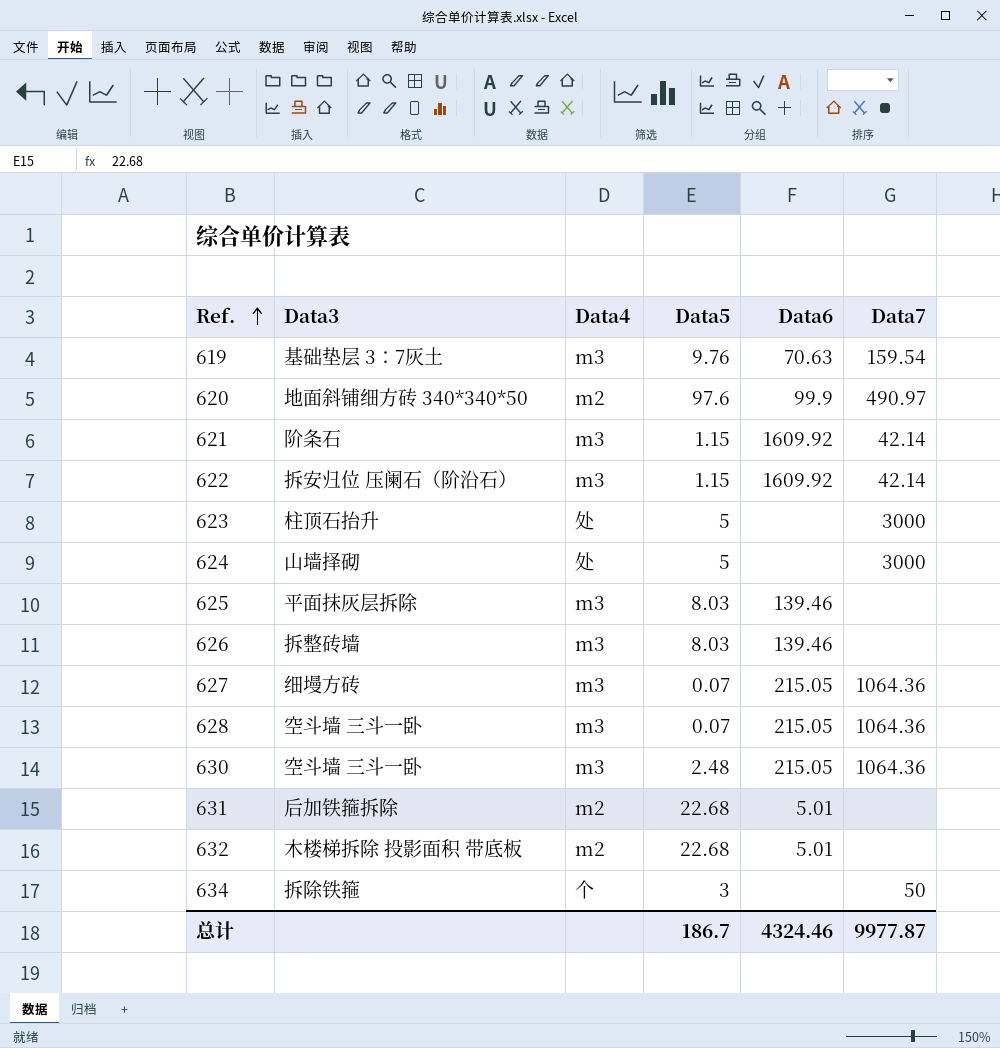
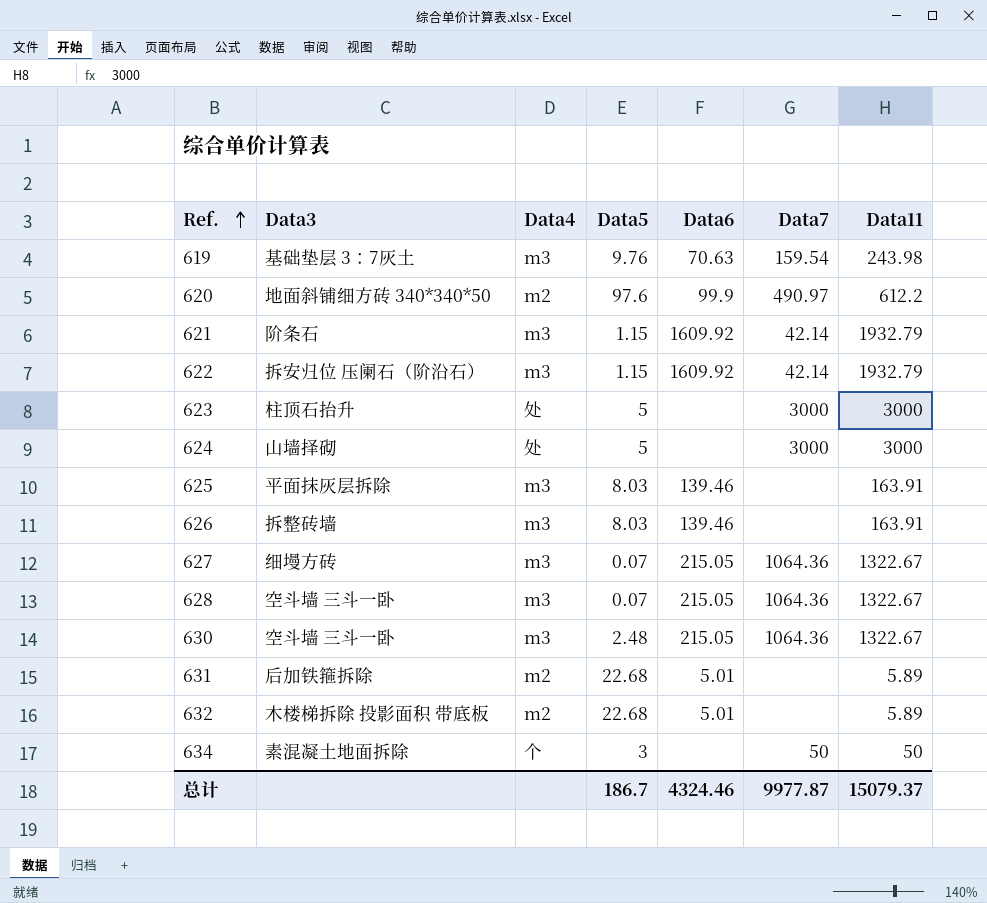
column Data11 | position: none -> 7
634 | Data3: 拆除铁箍 -> 素混凝土地面拆除

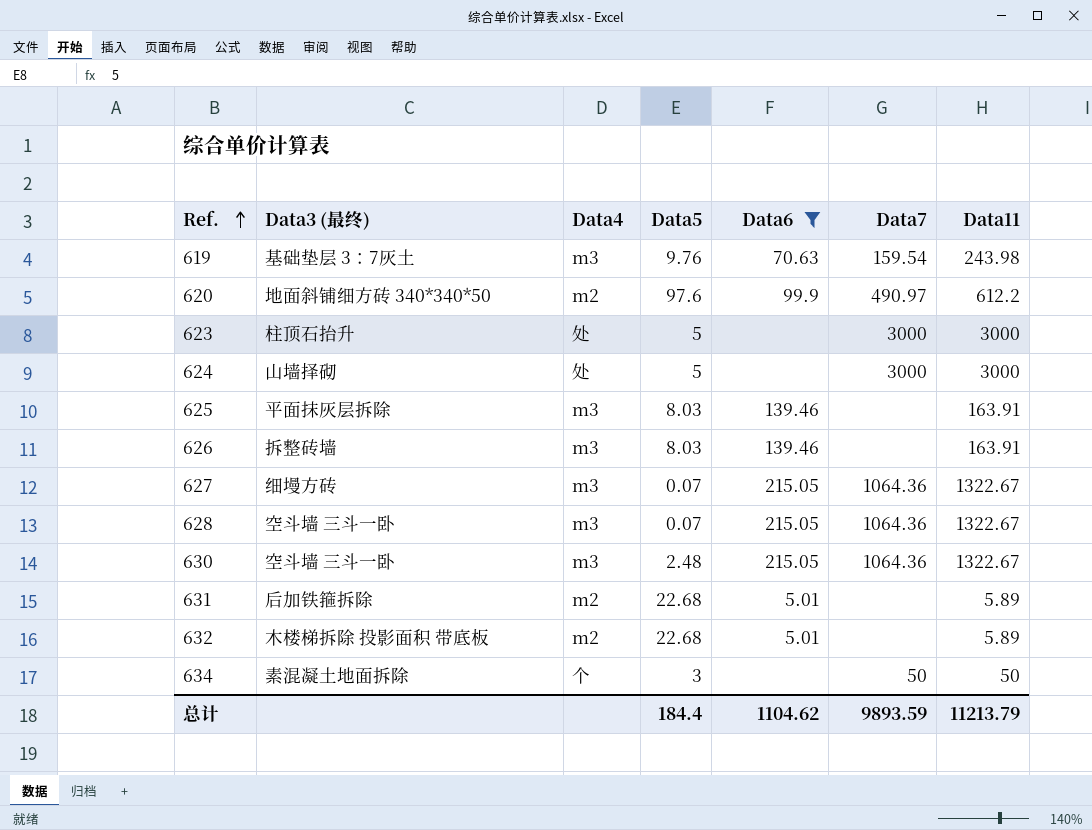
filter: none -> Data6 != 1609.92
column name: Data3 -> Data3 (最终)
总计 | Data5: 186.7 -> 184.4
总计 | Data6: 4324.46 -> 1104.62
总计 | Data7: 9977.87 -> 9893.59
总计 | Data11: 15079.37 -> 11213.79

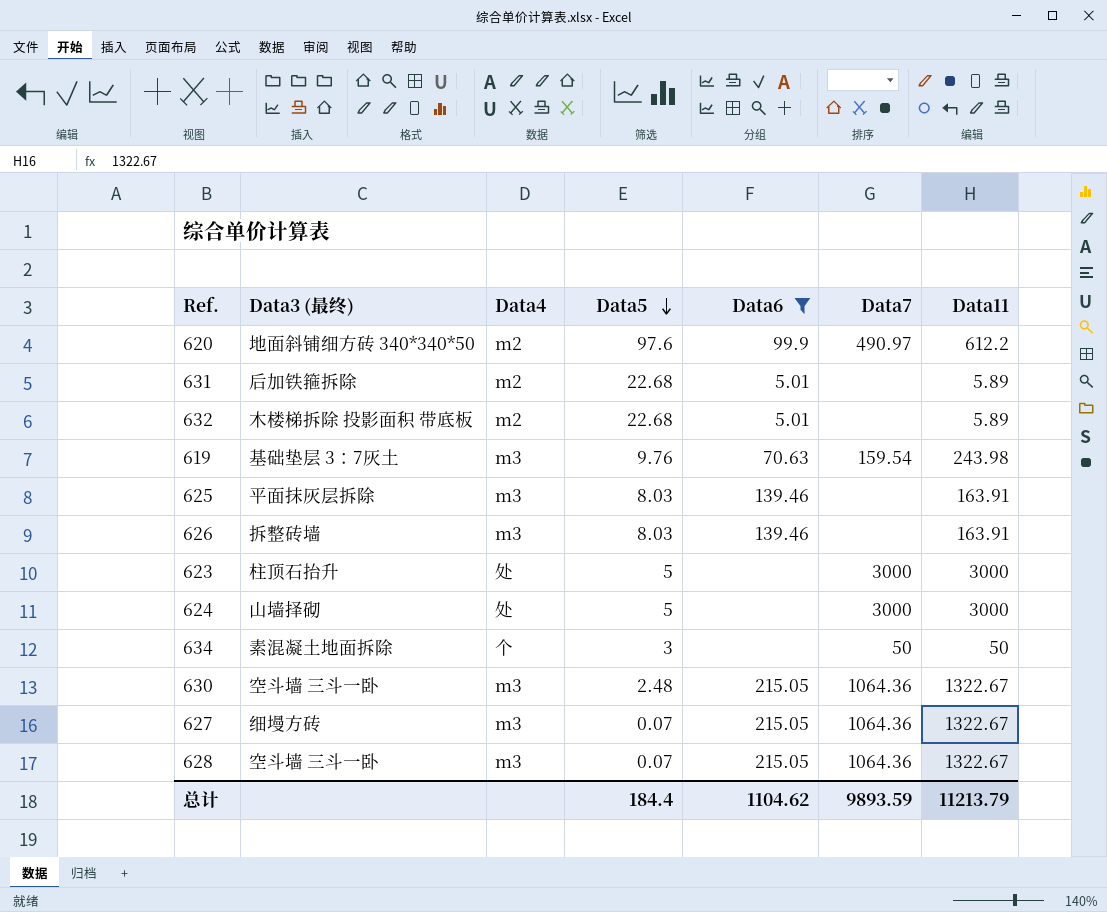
row order: Ref. ascending -> Data5 descending

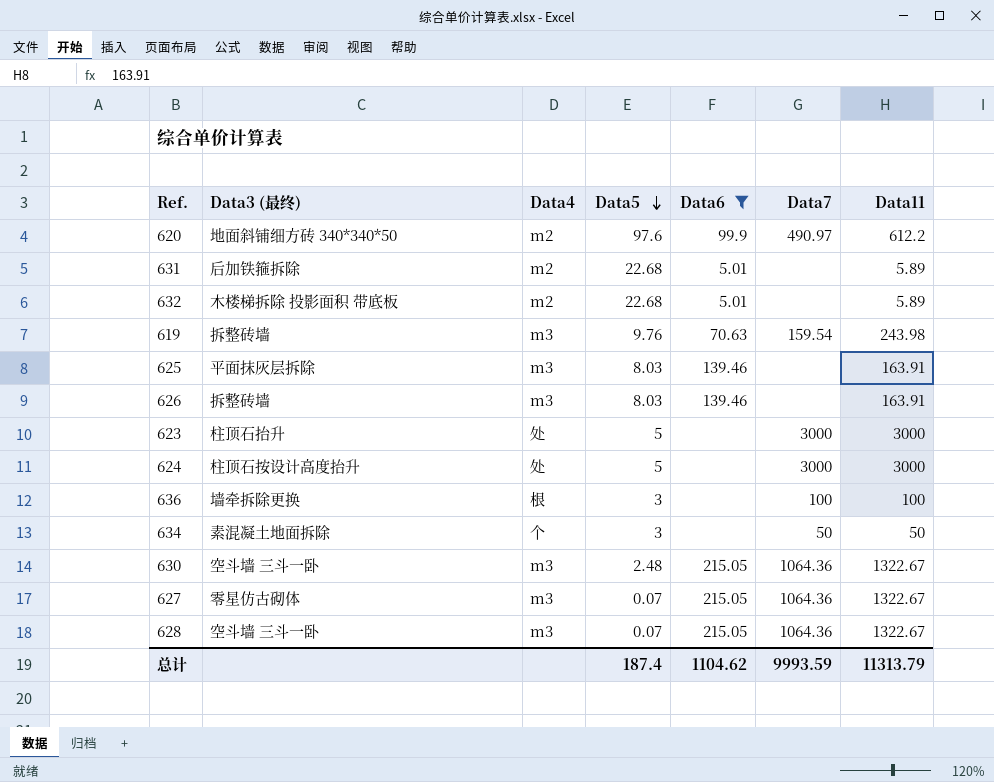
619 | Data3 (最终): 基础垫层 3：7灰土 -> 拆整砖墙
624 | Data3 (最终): 山墙择砌 -> 柱顶石按设计高度抬升
row 636: none -> 墙牵拆除更换 | 根 | 3 | none | 100 | 100
627 | Data3 (最终): 细墁方砖 -> 零星仿古砌体
总计 | Data5: 184.4 -> 187.4
总计 | Data7: 9893.59 -> 9993.59
总计 | Data11: 11213.79 -> 11313.79

